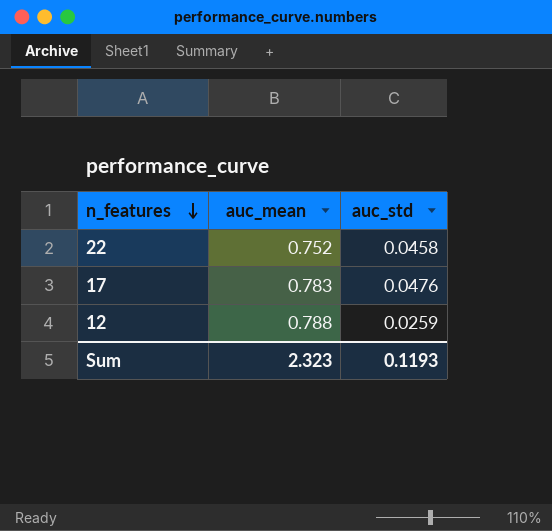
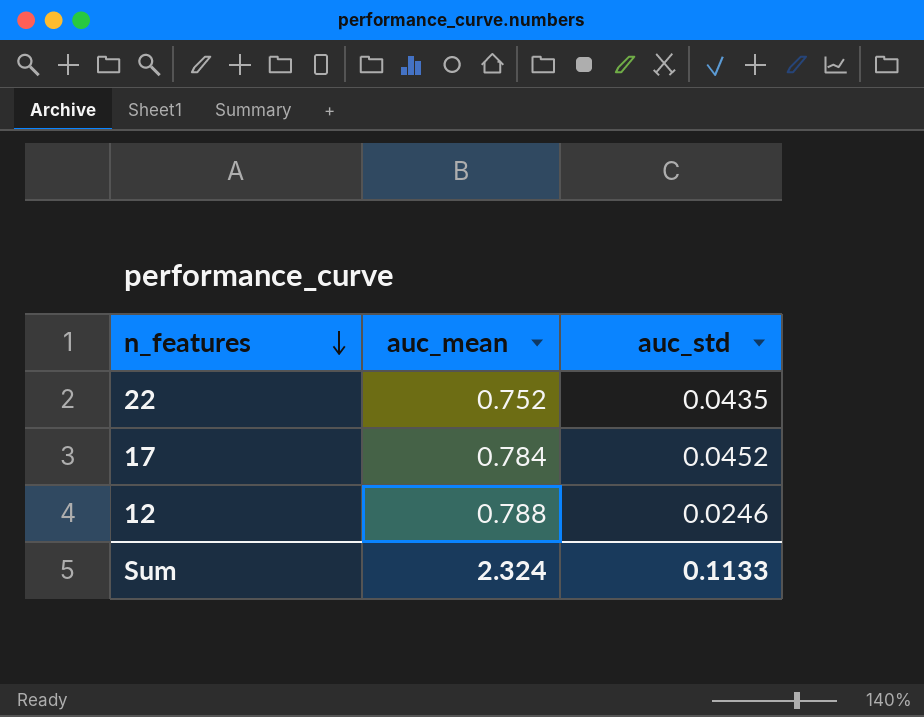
22 | auc_std: 0.0458 -> 0.0435
17 | auc_mean: 0.783 -> 0.784
17 | auc_std: 0.0476 -> 0.0452
12 | auc_std: 0.0259 -> 0.0246
Sum | auc_mean: 2.323 -> 2.324
Sum | auc_std: 0.1193 -> 0.1133

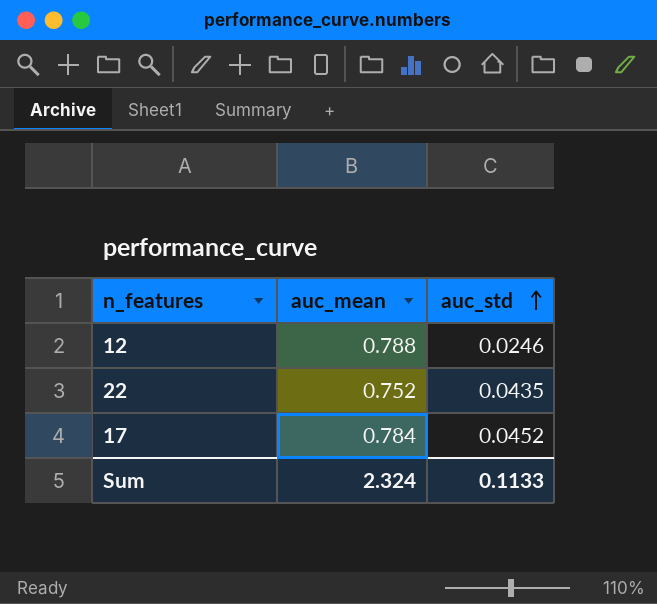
row order: n_features descending -> auc_std ascending

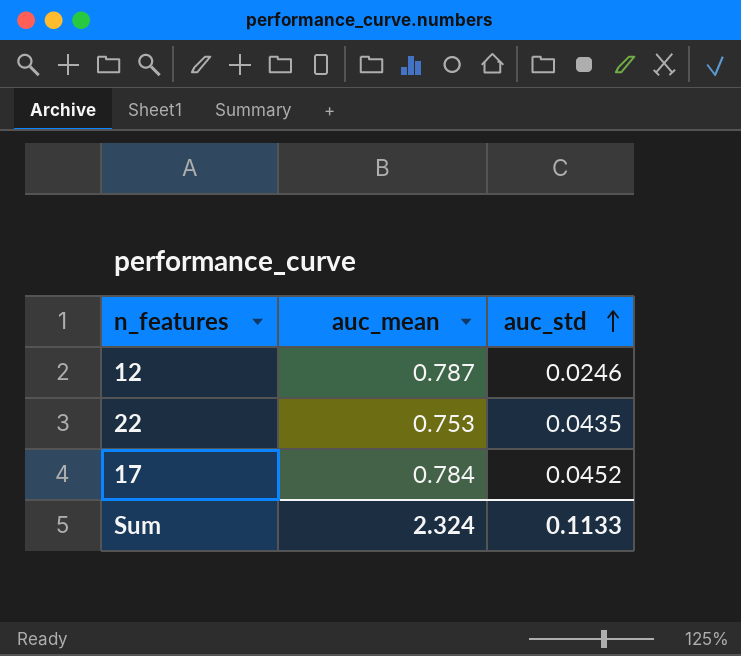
12 | auc_mean: 0.788 -> 0.787
22 | auc_mean: 0.752 -> 0.753

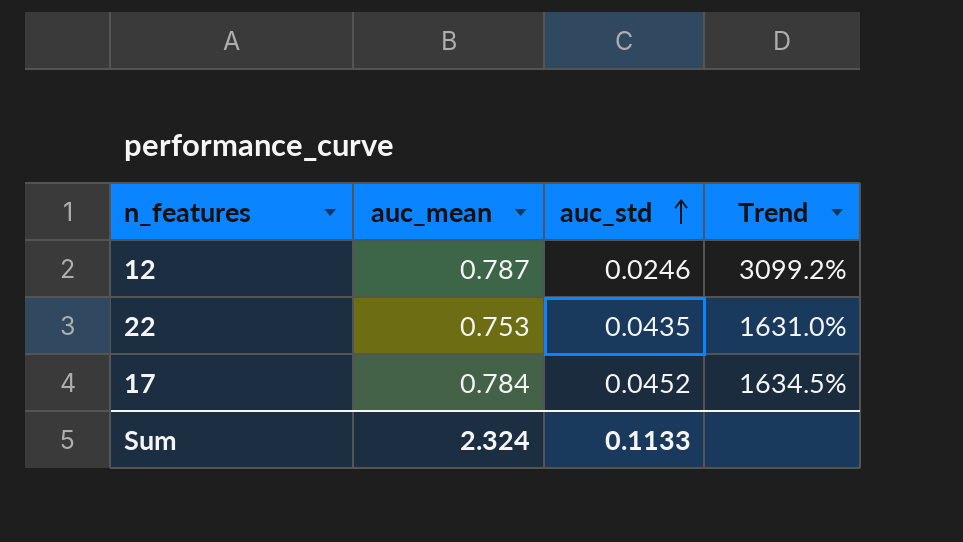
column Trend | formula: none -> ([auc_mean] - [auc_std]) / [auc_std]

